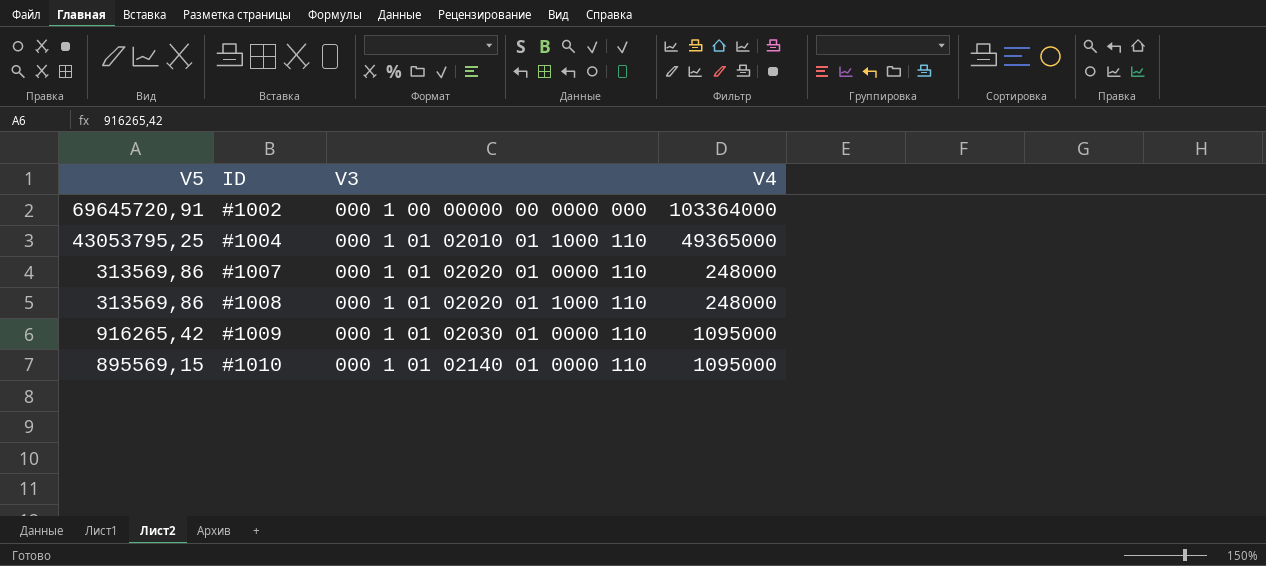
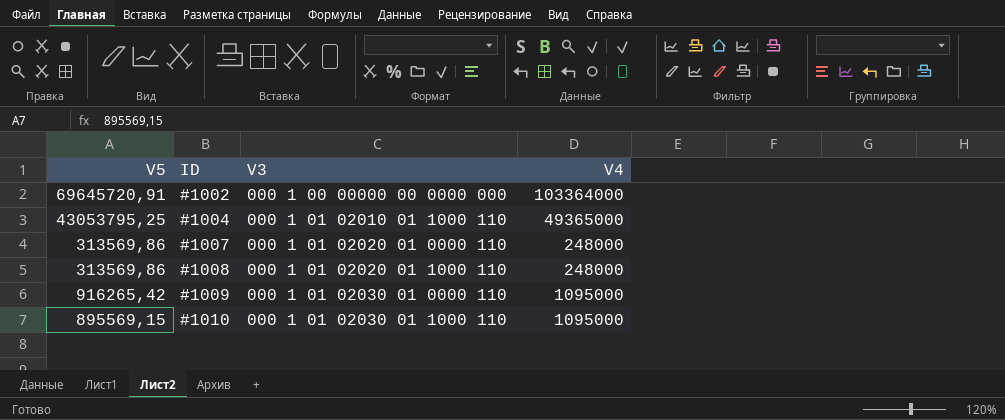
#1010 | V3: 000 1 01 02140 01 0000 110 -> 000 1 01 02030 01 1000 110

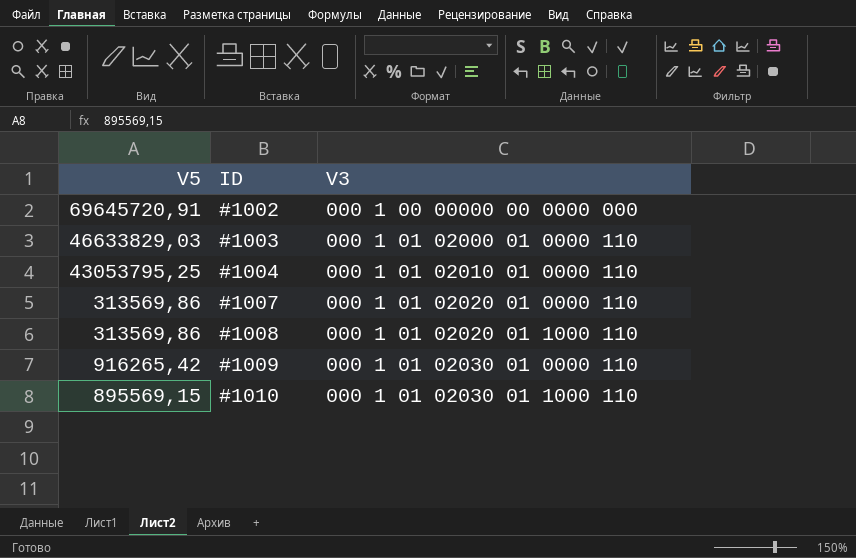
column V4 | position: 4 -> none
row #1003: none -> 46633829,03 | 000 1 01 02000 01 0000 110
#1004 | V3: 000 1 01 02010 01 1000 110 -> 000 1 01 02010 01 0000 110

